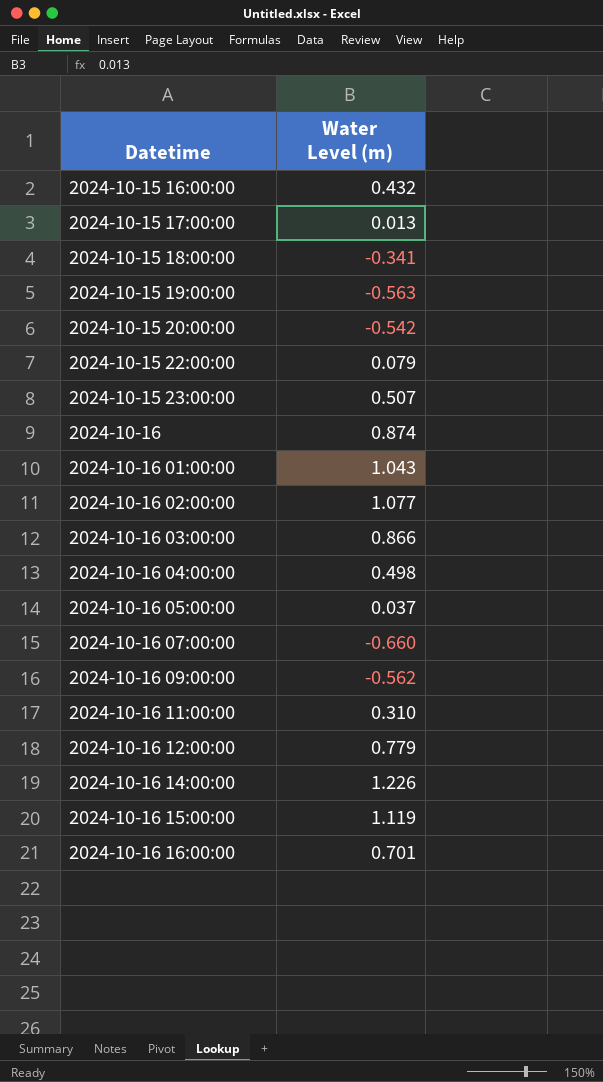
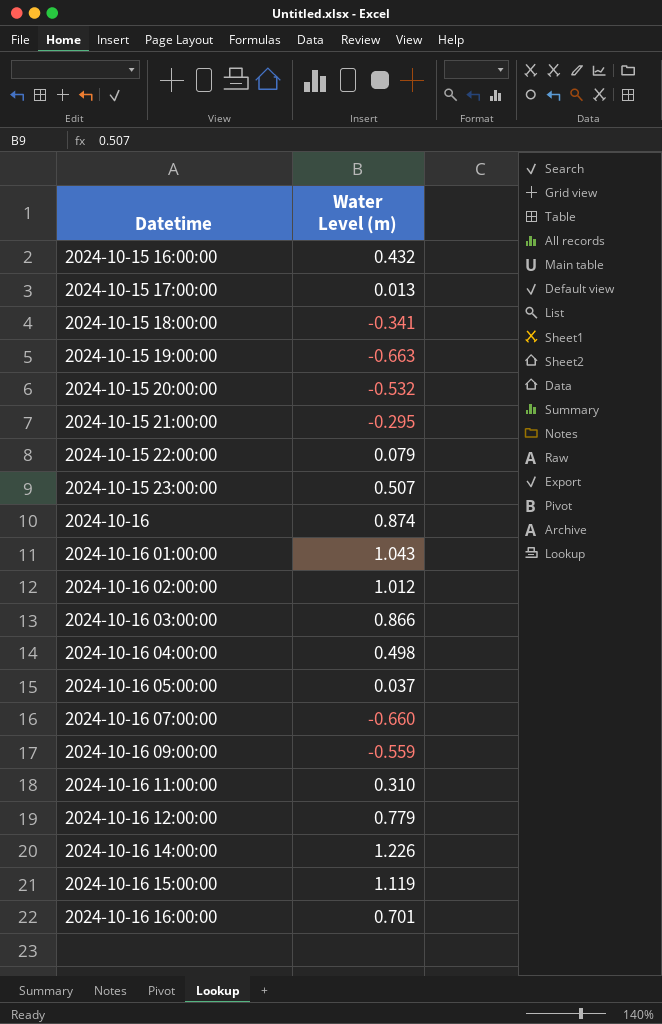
2024-10-15 19:00:00 | Water Level (m): -0.563 -> -0.663
2024-10-15 20:00:00 | Water Level (m): -0.542 -> -0.532
row 2024-10-15 21:00:00: none -> -0.295
2024-10-16 02:00:00 | Water Level (m): 1.077 -> 1.012
2024-10-16 09:00:00 | Water Level (m): -0.562 -> -0.559

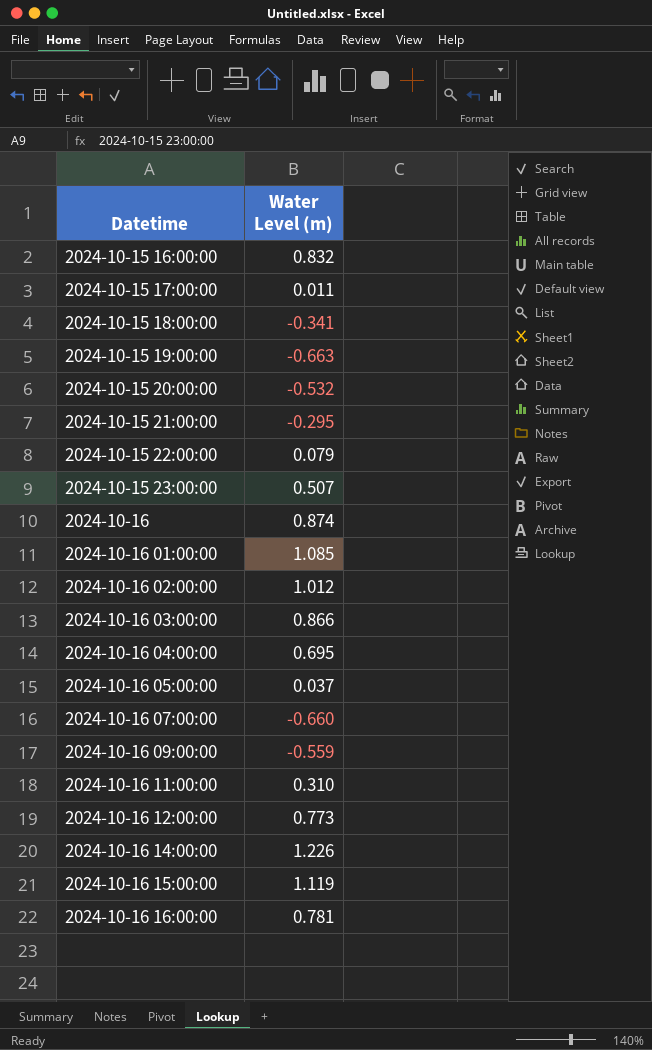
2024-10-15 16:00:00 | Water Level (m): 0.432 -> 0.832
2024-10-15 17:00:00 | Water Level (m): 0.013 -> 0.011
2024-10-16 01:00:00 | Water Level (m): 1.043 -> 1.085
2024-10-16 04:00:00 | Water Level (m): 0.498 -> 0.695
2024-10-16 12:00:00 | Water Level (m): 0.779 -> 0.773
2024-10-16 16:00:00 | Water Level (m): 0.701 -> 0.781

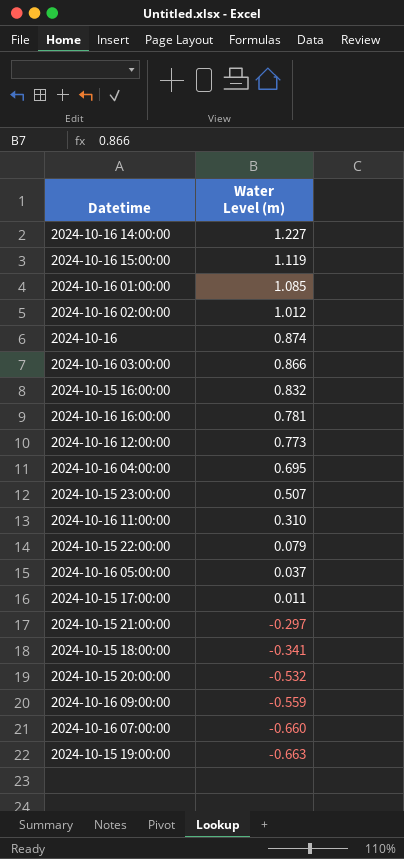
row order: Datetime ascending -> Water Level (m) descending
2024-10-16 14:00:00 | Water Level (m): 1.226 -> 1.227
2024-10-15 21:00:00 | Water Level (m): -0.295 -> -0.297

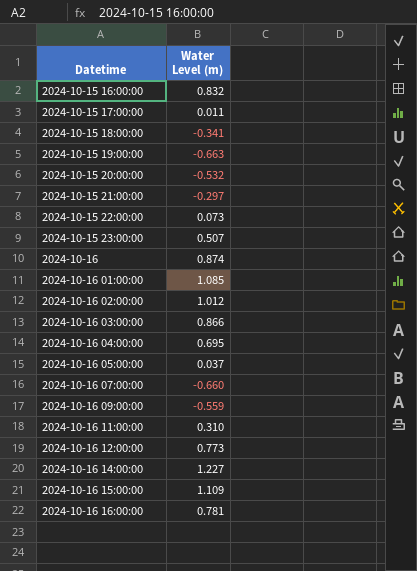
row order: Water Level (m) descending -> Datetime ascending
2024-10-15 22:00:00 | Water Level (m): 0.079 -> 0.073
2024-10-16 15:00:00 | Water Level (m): 1.119 -> 1.109

